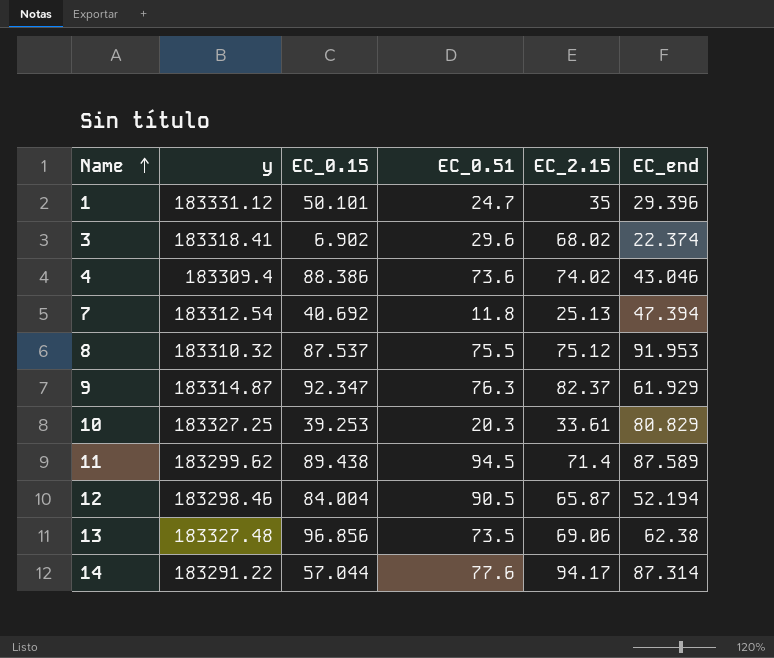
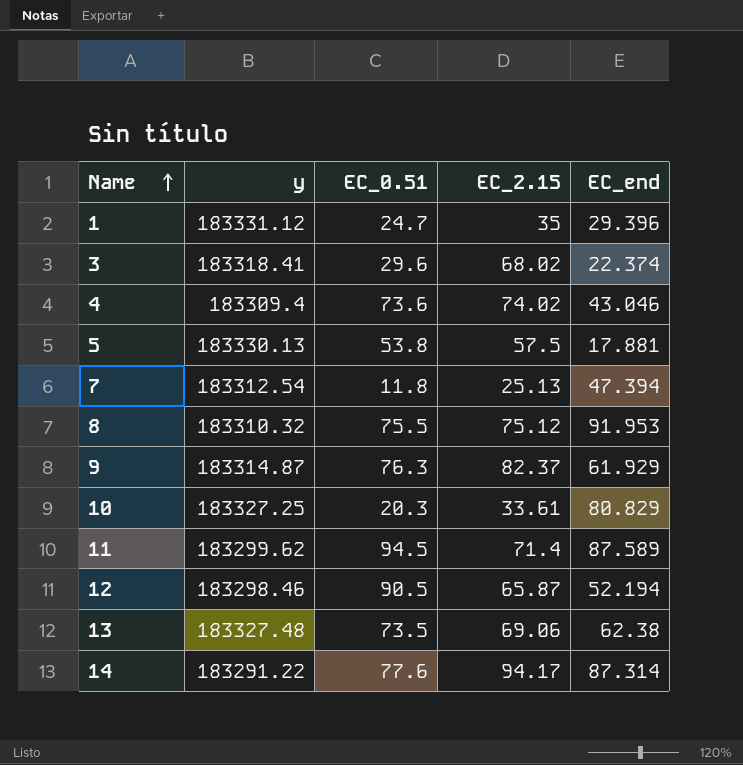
column EC_0.15 | position: 3 -> none
row 5: none -> 183330.13 | 53.8 | 57.5 | 17.881

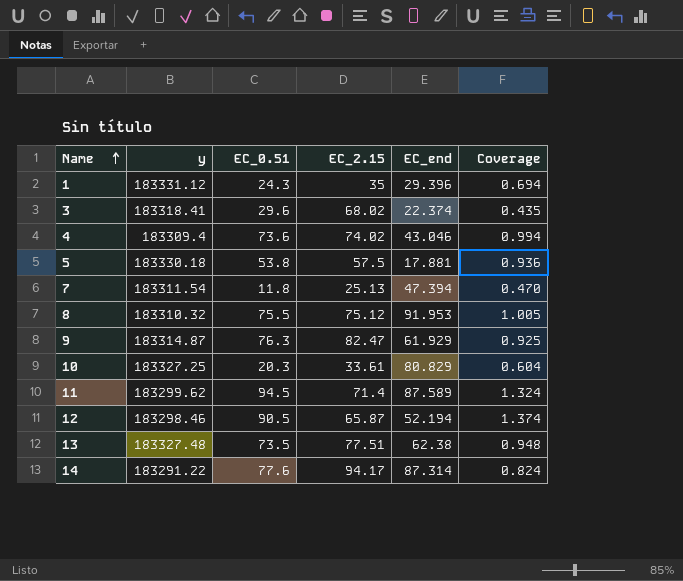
column Coverage | formula: none -> [EC_0.51] / [EC_2.15]
1 | EC_0.51: 24.7 -> 24.3
5 | y: 183330.13 -> 183330.18
7 | y: 183312.54 -> 183311.54
9 | EC_2.15: 82.37 -> 82.47
13 | EC_2.15: 69.06 -> 77.51

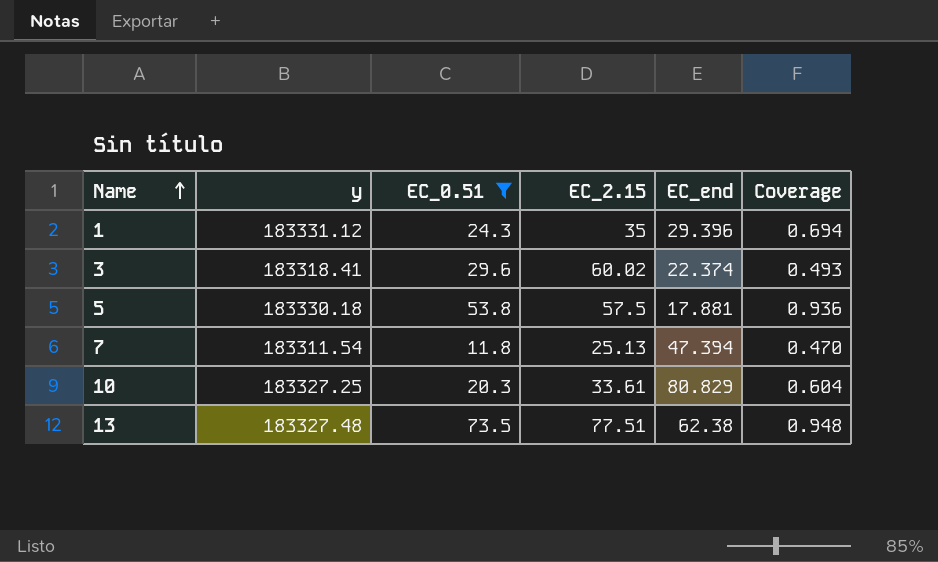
filter: none -> EC_0.51 <= 73.5
3 | EC_2.15: 68.02 -> 60.02
3 | Coverage: 0.435 -> 0.493

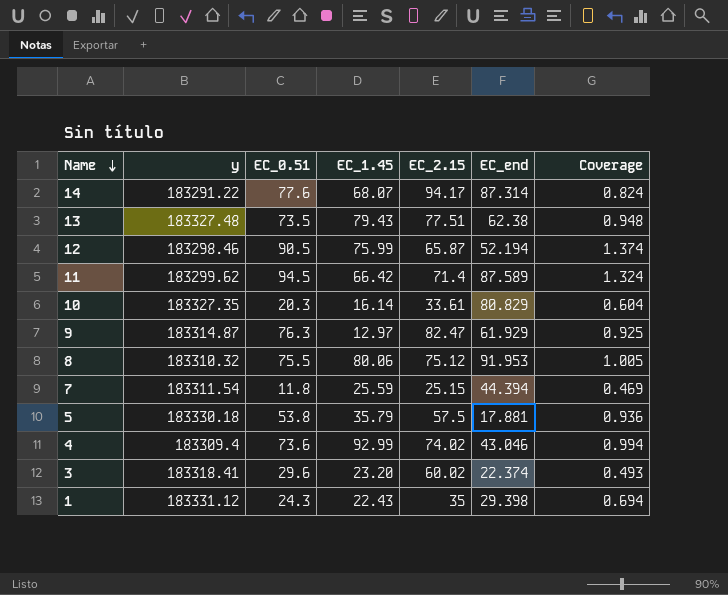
filter: EC_0.51 <= 73.5 -> none
row order: Name ascending -> Name descending
column EC_1.45 | position: none -> 4
10 | y: 183327.25 -> 183327.35
7 | EC_2.15: 25.13 -> 25.15
7 | EC_end: 47.394 -> 44.394
7 | Coverage: 0.470 -> 0.469
1 | EC_end: 29.396 -> 29.398

